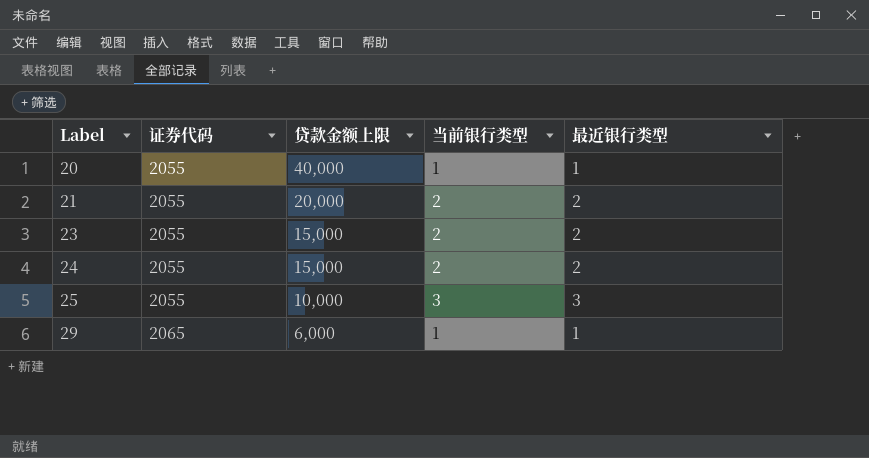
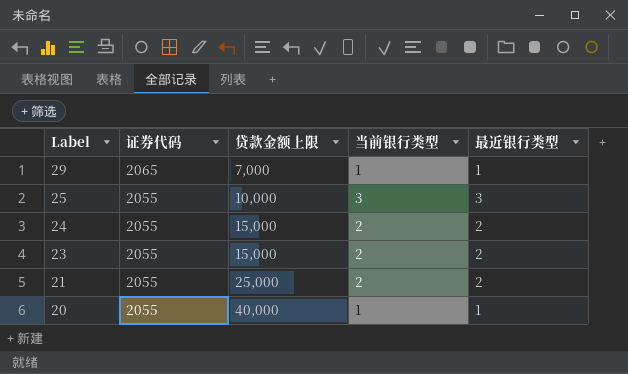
row order: Label ascending -> Label descending
29 | 贷款金额上限: 6,000 -> 7,000
21 | 贷款金额上限: 20,000 -> 25,000

